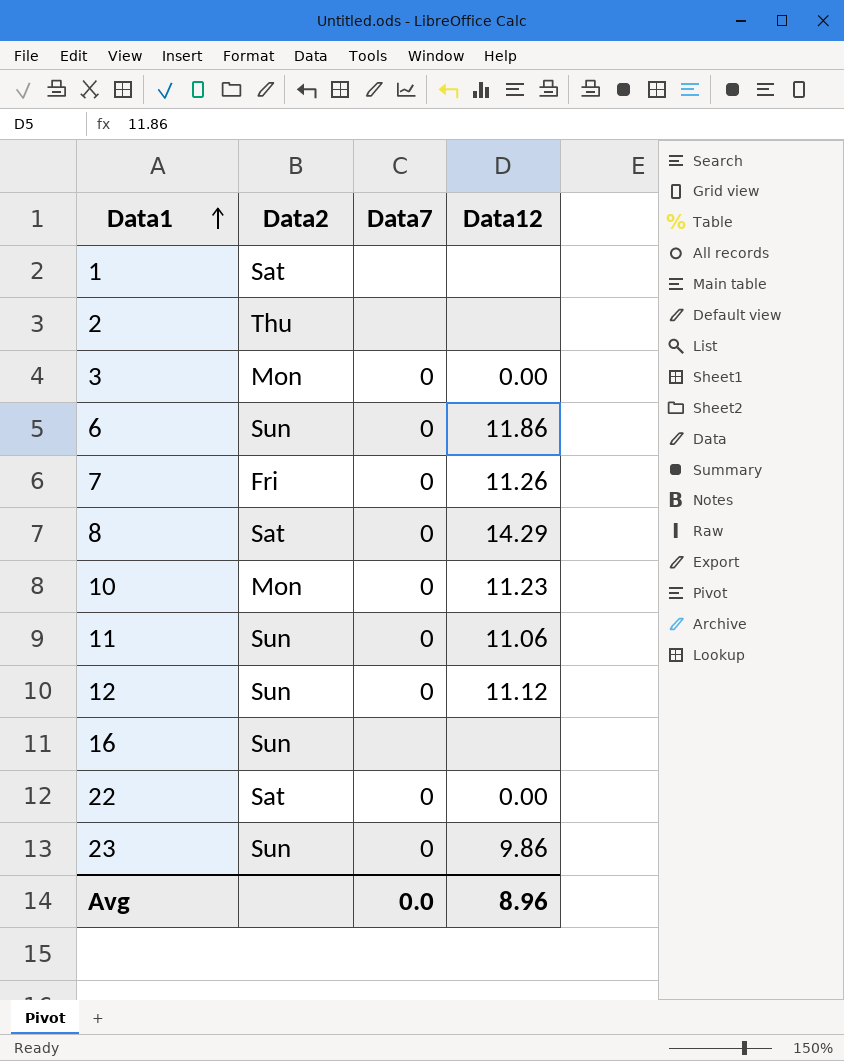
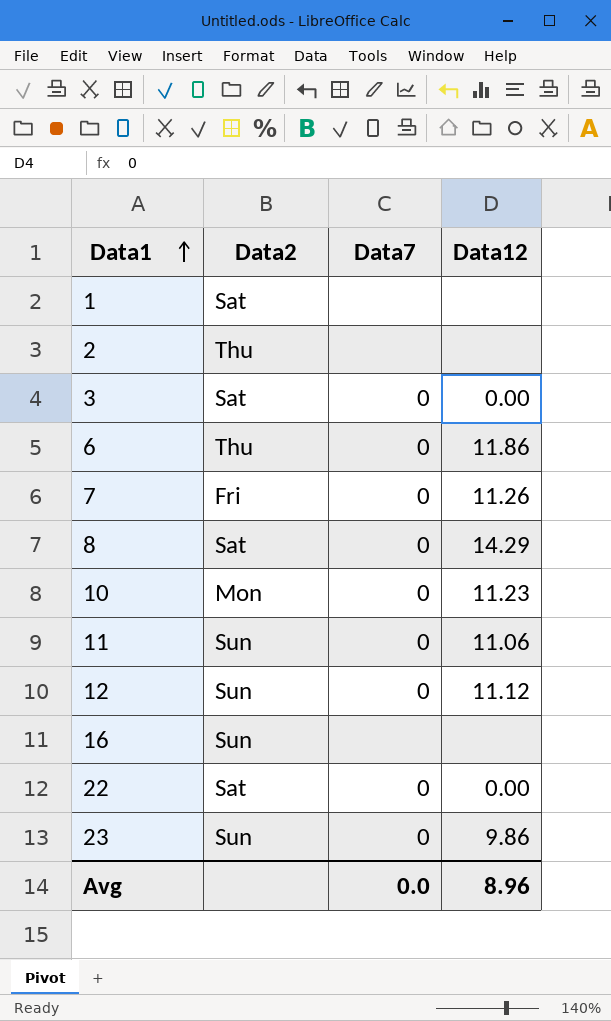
3 | Data2: Mon -> Sat
6 | Data2: Sun -> Thu

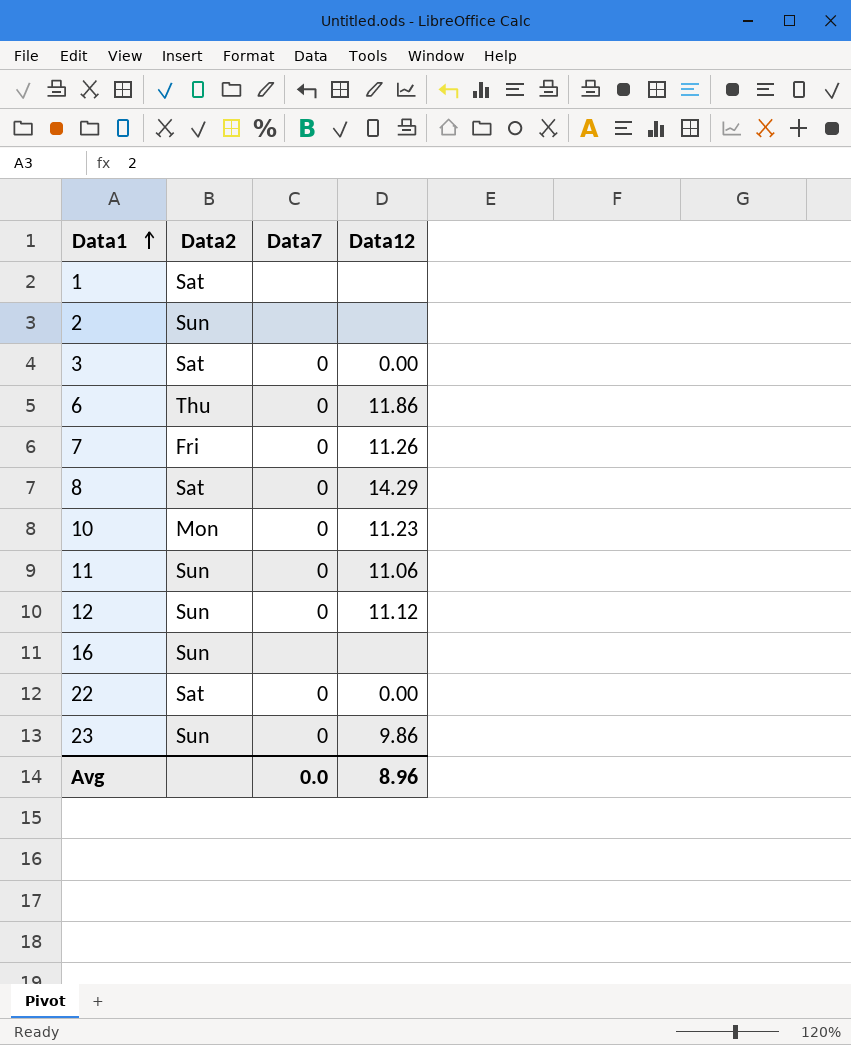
2 | Data2: Thu -> Sun

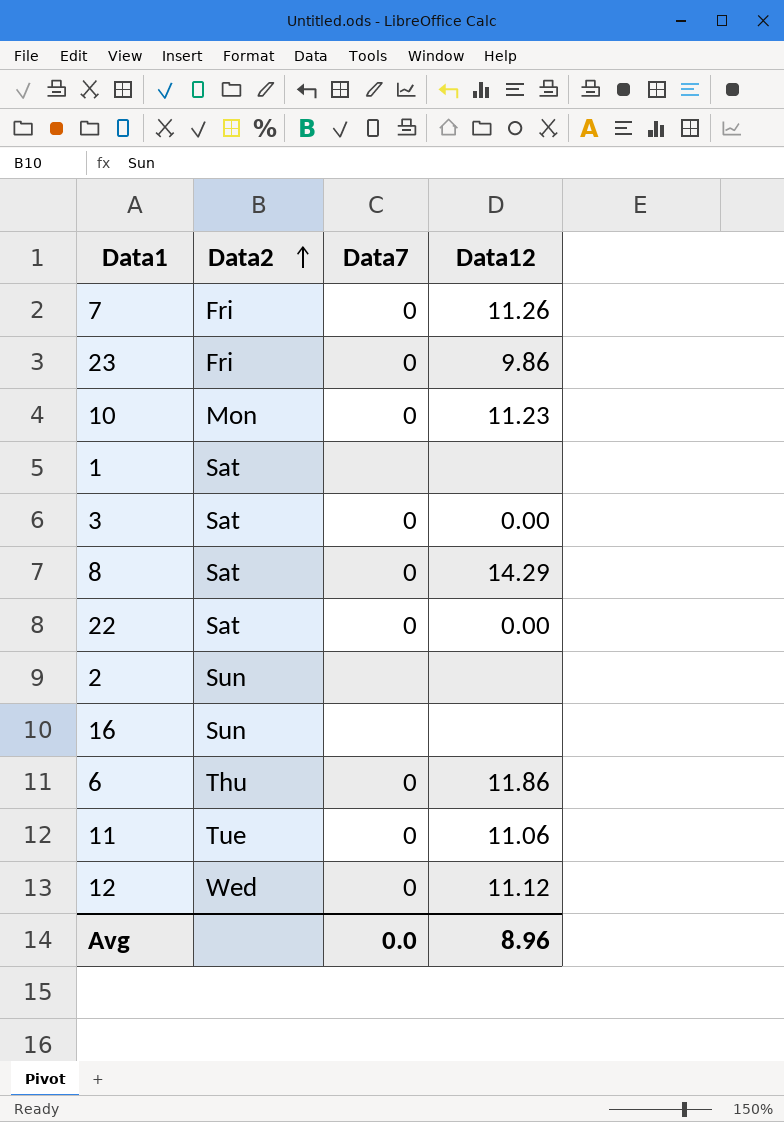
row order: Data1 ascending -> Data2 ascending
23 | Data2: Sun -> Fri
11 | Data2: Sun -> Tue
12 | Data2: Sun -> Wed

